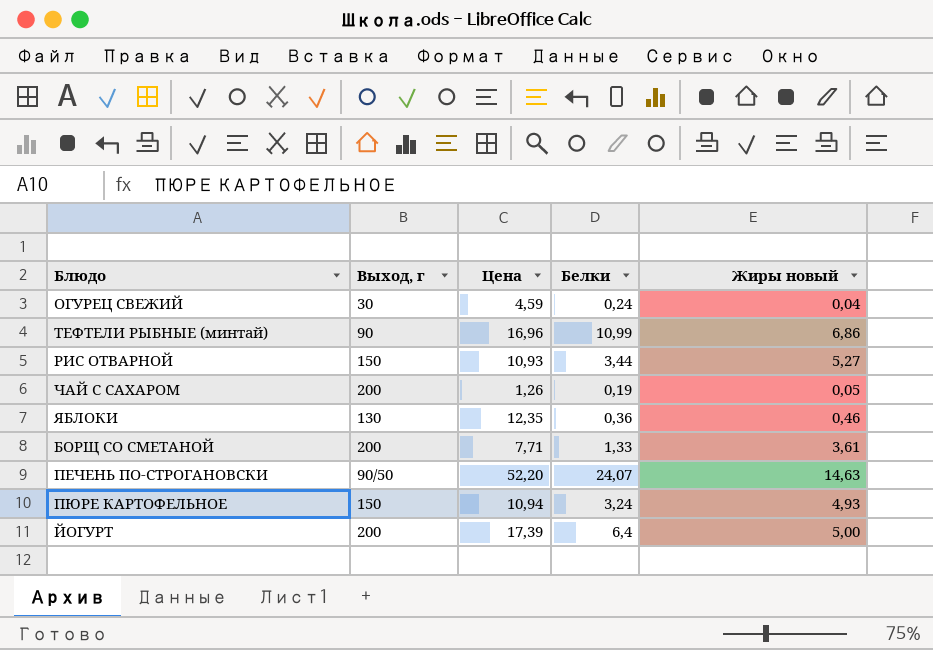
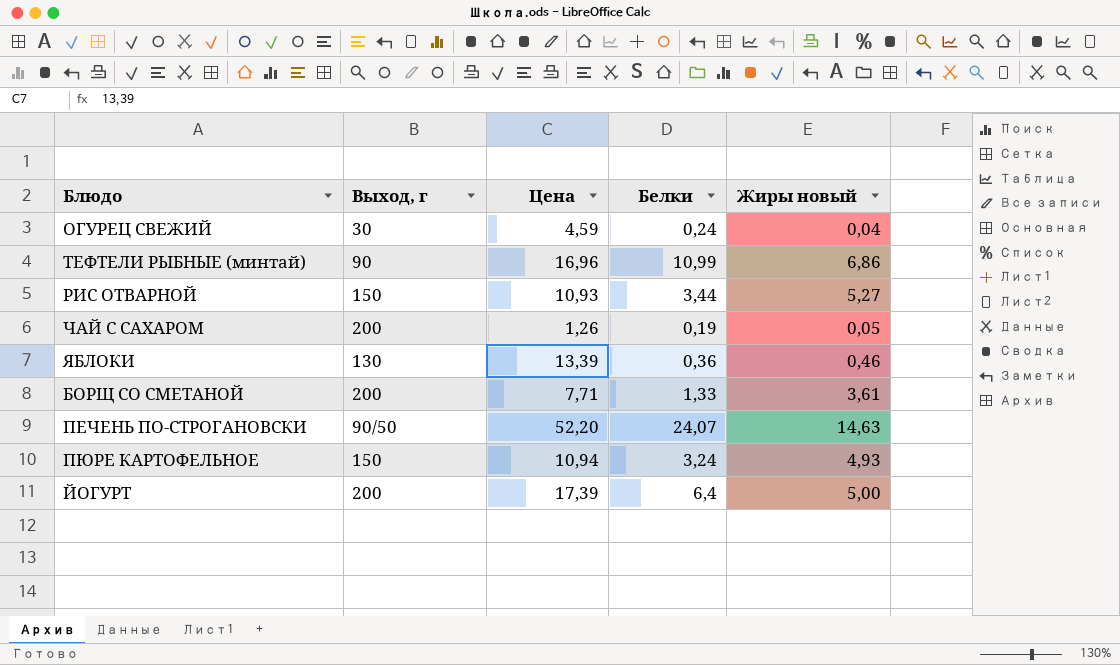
ЯБЛОКИ | Цена: 12,35 -> 13,39

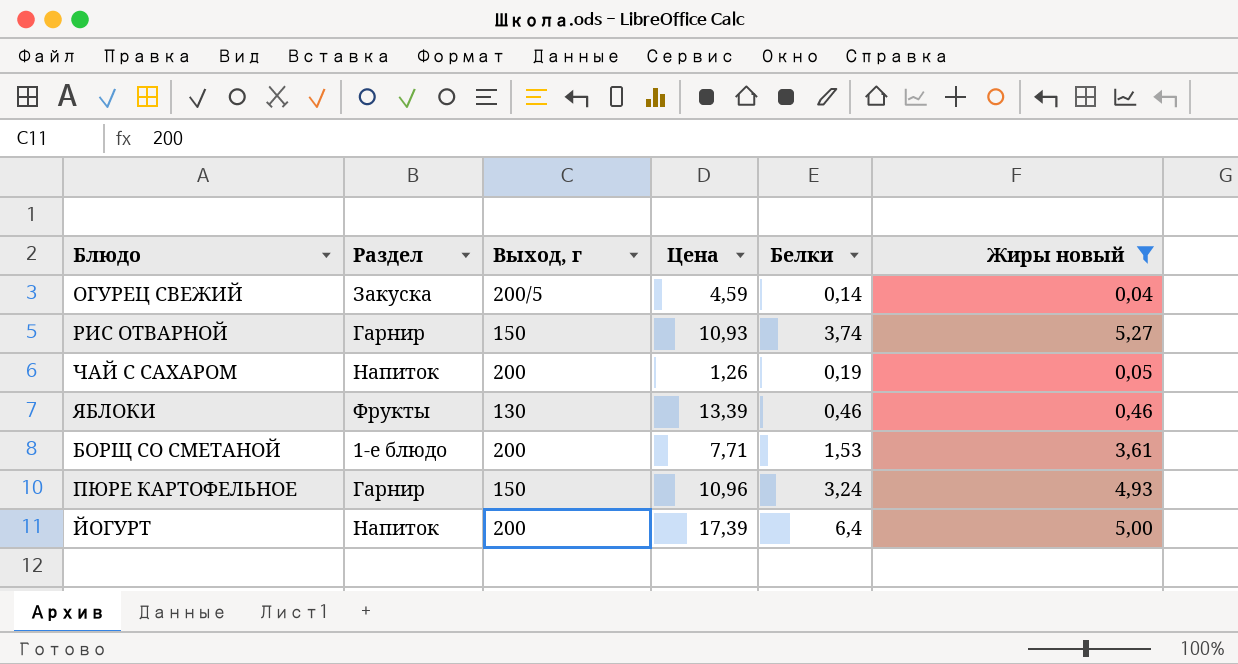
filter: none -> Жиры новый <= 5,27
column Раздел | position: none -> 2
ОГУРЕЦ СВЕЖИЙ | Выход, г: 30 -> 200/5
ОГУРЕЦ СВЕЖИЙ | Белки: 0,24 -> 0,14
РИС ОТВАРНОЙ | Белки: 3,44 -> 3,74
ЯБЛОКИ | Белки: 0,36 -> 0,46
БОРЩ СО СМЕТАНОЙ | Белки: 1,33 -> 1,53
ПЮРЕ КАРТОФЕЛЬНОЕ | Цена: 10,94 -> 10,96

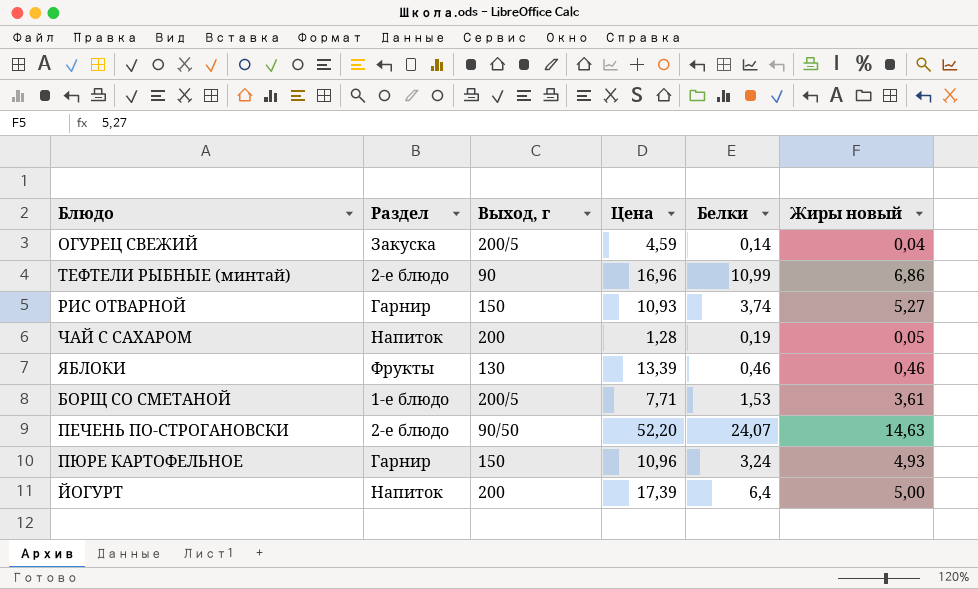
filter: Жиры новый <= 5,27 -> none
ЧАЙ С САХАРОМ | Цена: 1,26 -> 1,28
БОРЩ СО СМЕТАНОЙ | Выход, г: 200 -> 200/5

